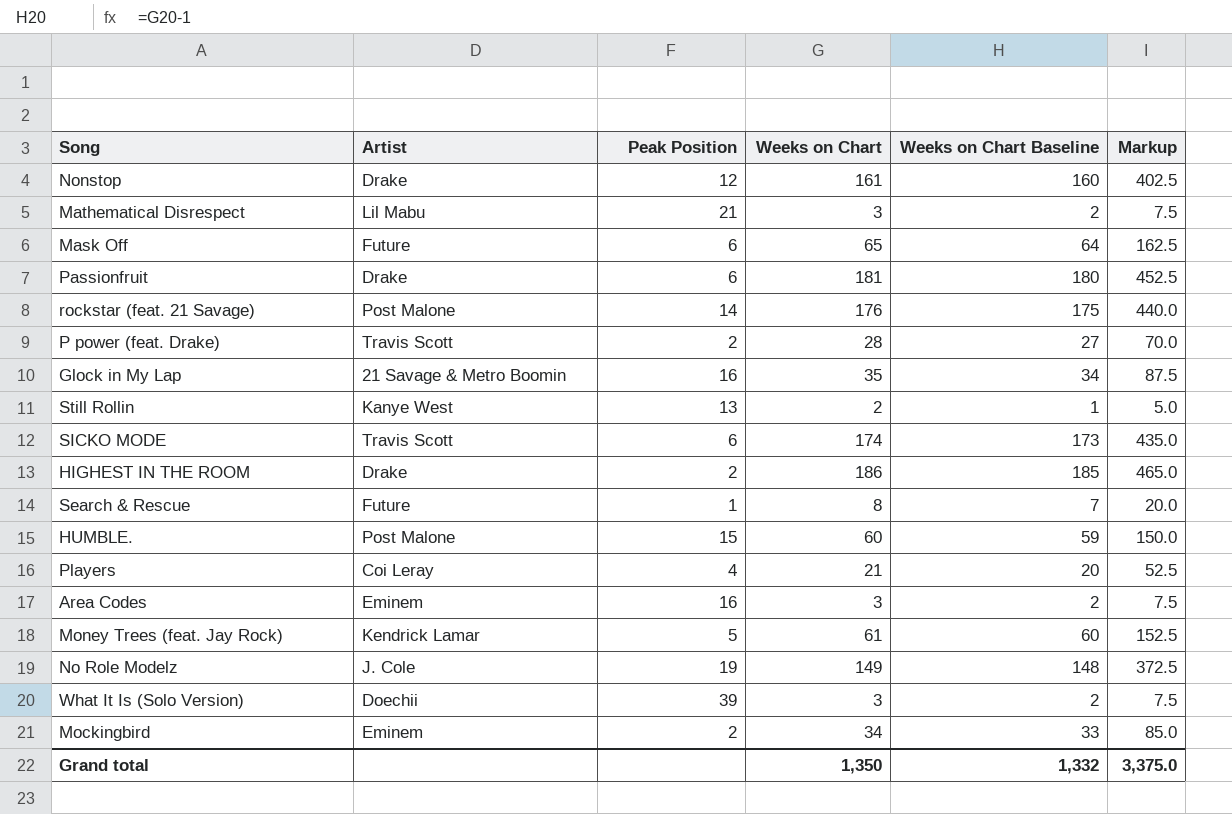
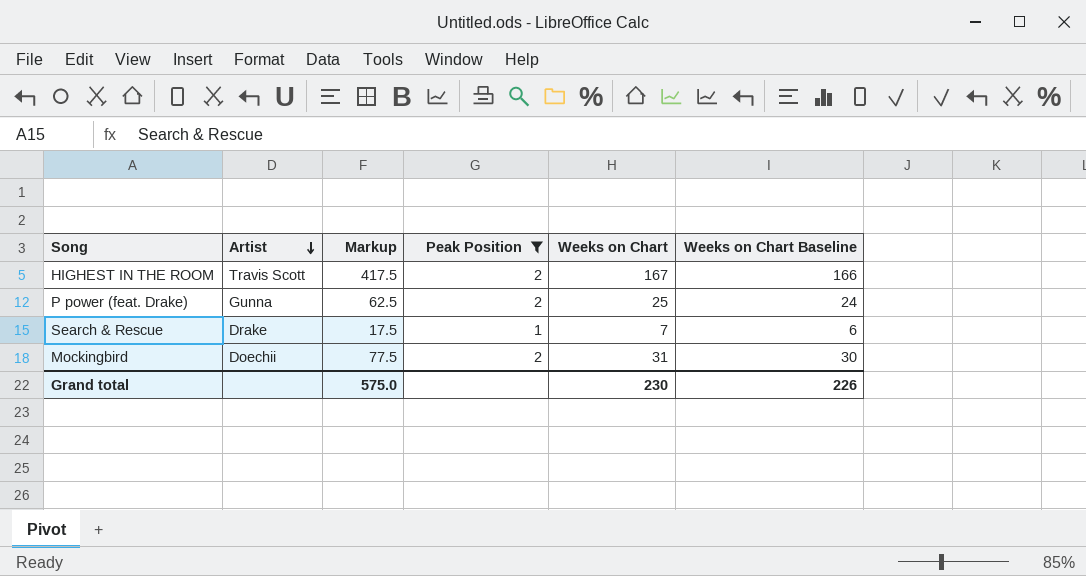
filter: none -> Peak Position <= 2
row order: none -> Artist descending
column Markup | position: 6 -> 3
HIGHEST IN THE ROOM | Artist: Drake -> Travis Scott
HIGHEST IN THE ROOM | Markup: 465.0 -> 417.5
HIGHEST IN THE ROOM | Weeks on Chart: 186 -> 167
HIGHEST IN THE ROOM | Weeks on Chart Baseline: 185 -> 166
P power (feat. Drake) | Artist: Travis Scott -> Gunna
P power (feat. Drake) | Markup: 70.0 -> 62.5
P power (feat. Drake) | Weeks on Chart: 28 -> 25
P power (feat. Drake) | Weeks on Chart Baseline: 27 -> 24
Search & Rescue | Artist: Future -> Drake
Search & Rescue | Markup: 20.0 -> 17.5
Search & Rescue | Weeks on Chart: 8 -> 7
Search & Rescue | Weeks on Chart Baseline: 7 -> 6
Mockingbird | Artist: Eminem -> Doechii
Mockingbird | Markup: 85.0 -> 77.5
Mockingbird | Weeks on Chart: 34 -> 31
Mockingbird | Weeks on Chart Baseline: 33 -> 30
Grand total | Markup: 3,375.0 -> 575.0
Grand total | Weeks on Chart: 1,350 -> 230
Grand total | Weeks on Chart Baseline: 1,332 -> 226

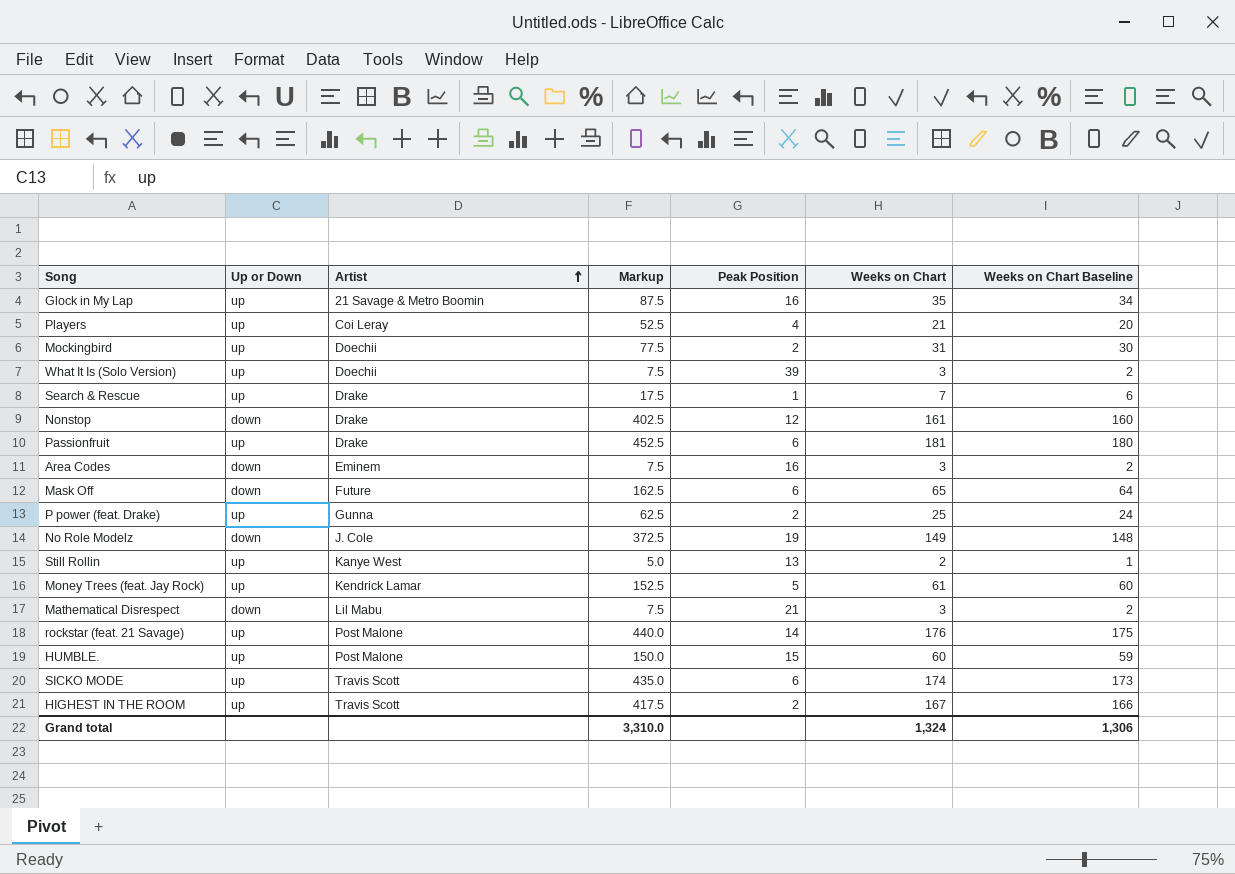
filter: Peak Position <= 2 -> none
row order: Artist descending -> Artist ascending
column Up or Down | position: none -> 2
Grand total | Markup: 575.0 -> 3,310.0
Grand total | Weeks on Chart: 230 -> 1,324
Grand total | Weeks on Chart Baseline: 226 -> 1,306

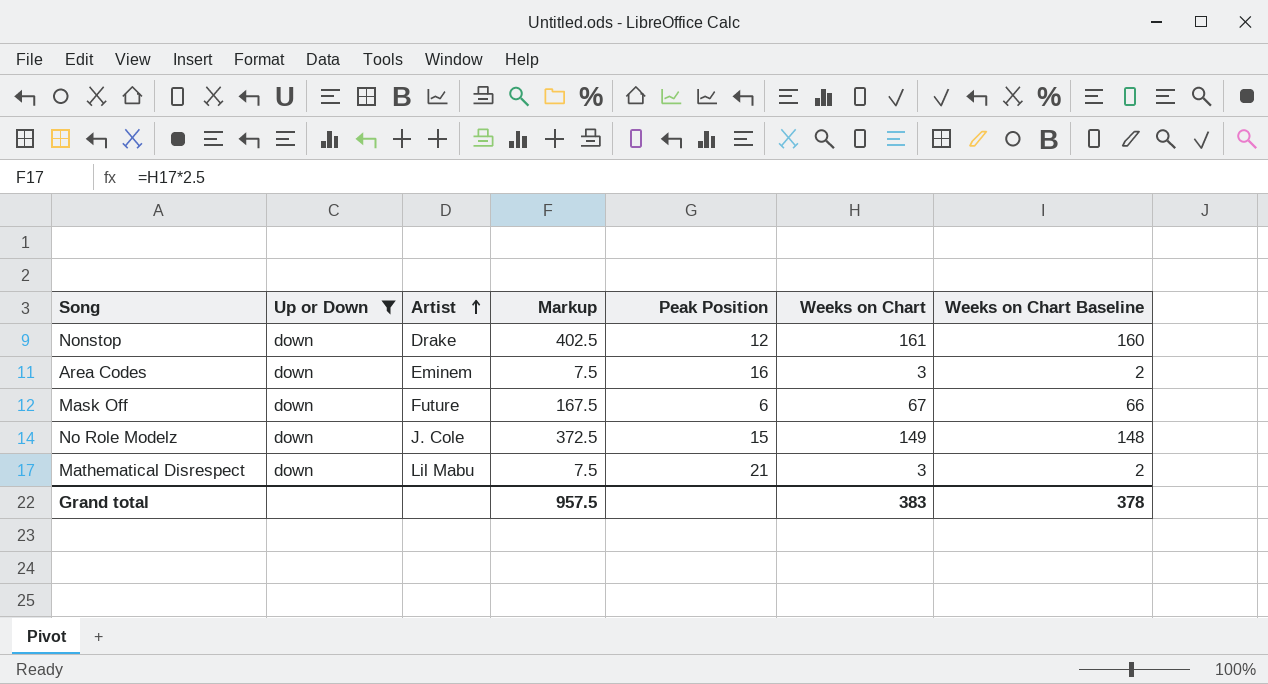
filter: none -> Up or Down = down
Mask Off | Markup: 162.5 -> 167.5
Mask Off | Weeks on Chart: 65 -> 67
Mask Off | Weeks on Chart Baseline: 64 -> 66
No Role Modelz | Peak Position: 19 -> 15
Grand total | Markup: 3,310.0 -> 957.5
Grand total | Weeks on Chart: 1,324 -> 383
Grand total | Weeks on Chart Baseline: 1,306 -> 378

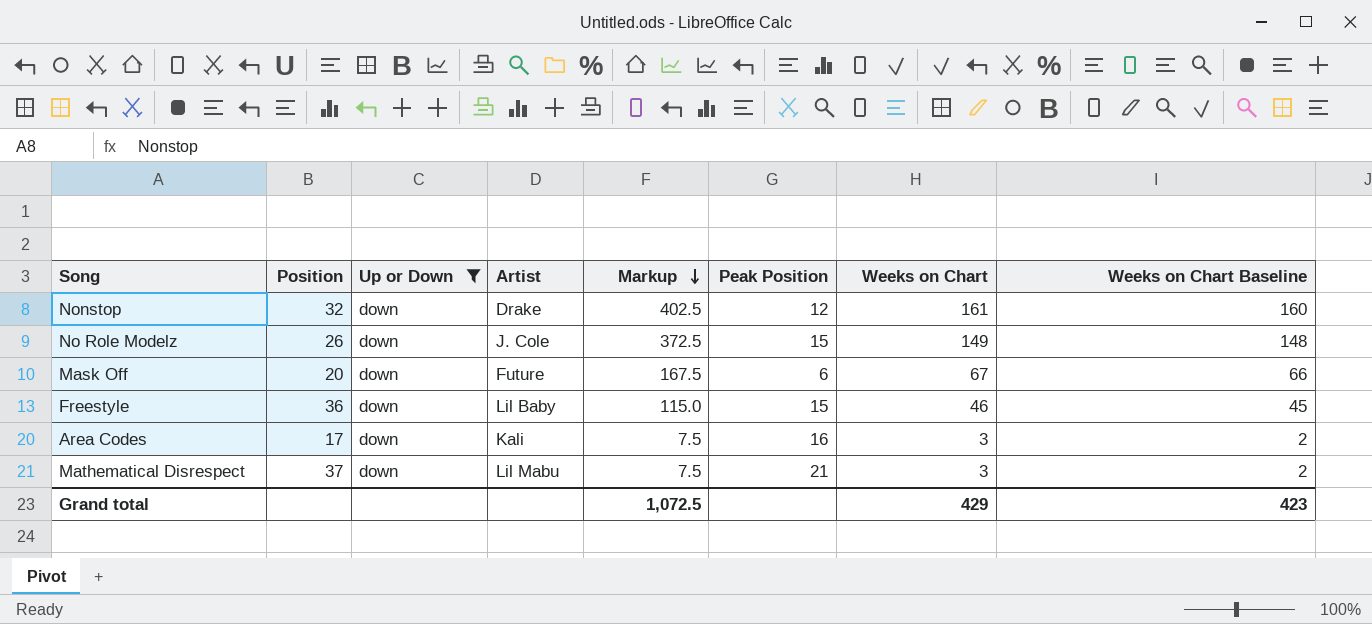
row order: Artist ascending -> Markup descending
column Position | position: none -> 2
row Freestyle: none -> 36 | down | Lil Baby | 115.0 | 15 | 46 | 45
Area Codes | Artist: Eminem -> Kali
Grand total | Markup: 957.5 -> 1,072.5
Grand total | Weeks on Chart: 383 -> 429
Grand total | Weeks on Chart Baseline: 378 -> 423

